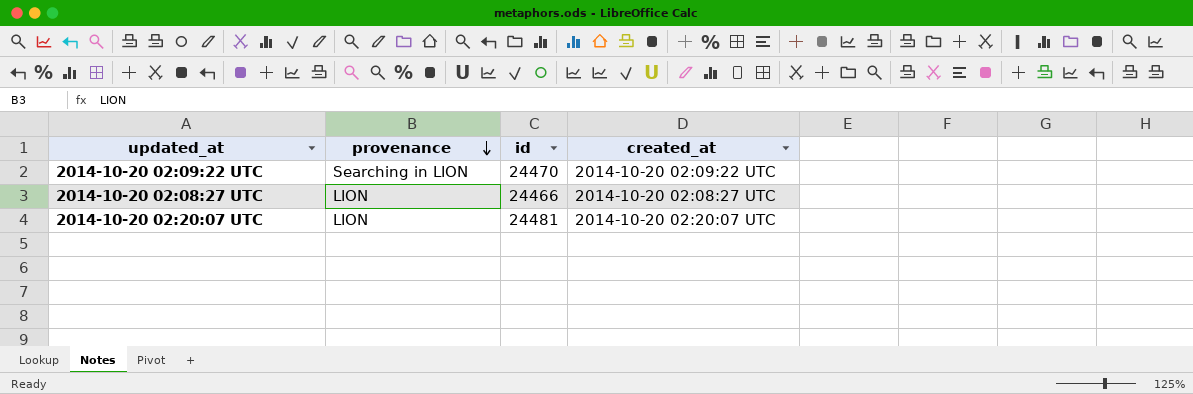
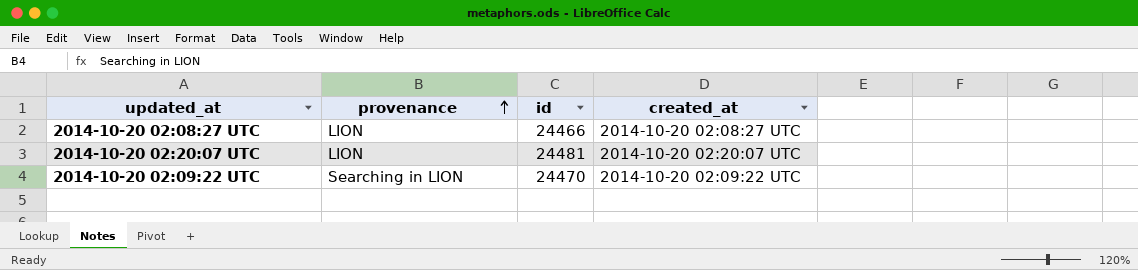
row order: provenance descending -> provenance ascending

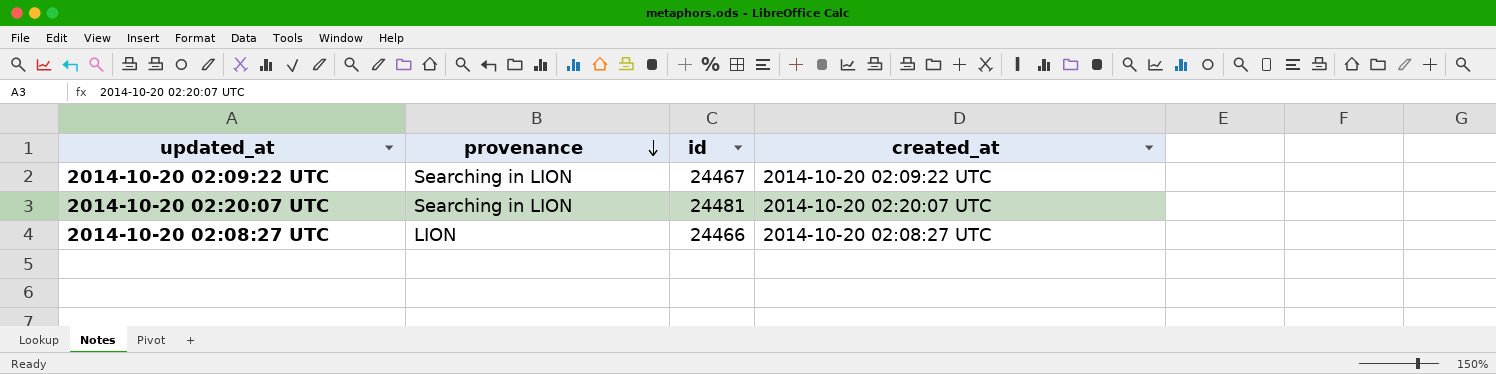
row order: provenance ascending -> provenance descending
2014-10-20 02:09:22 UTC | id: 24470 -> 24467
2014-10-20 02:20:07 UTC | provenance: LION -> Searching in LION

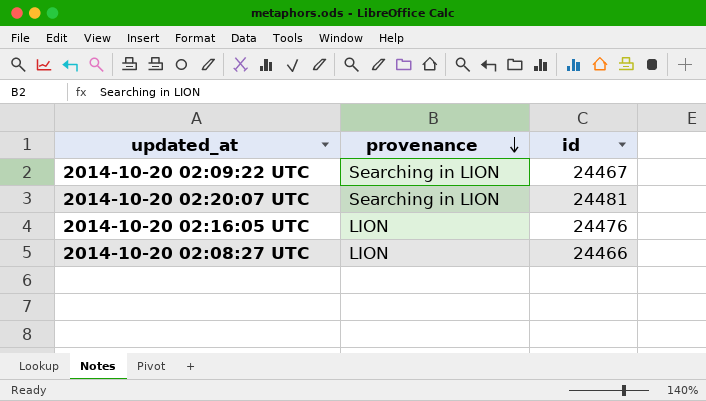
column created_at | position: 4 -> none
row 2014-10-20 02:16:05 UTC: none -> LION | 24476

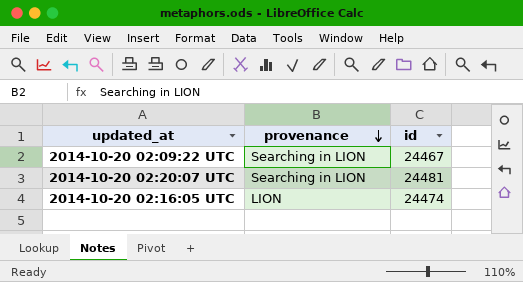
row 2014-10-20 02:08:27 UTC: LION | 24466 -> none
2014-10-20 02:16:05 UTC | id: 24476 -> 24474

